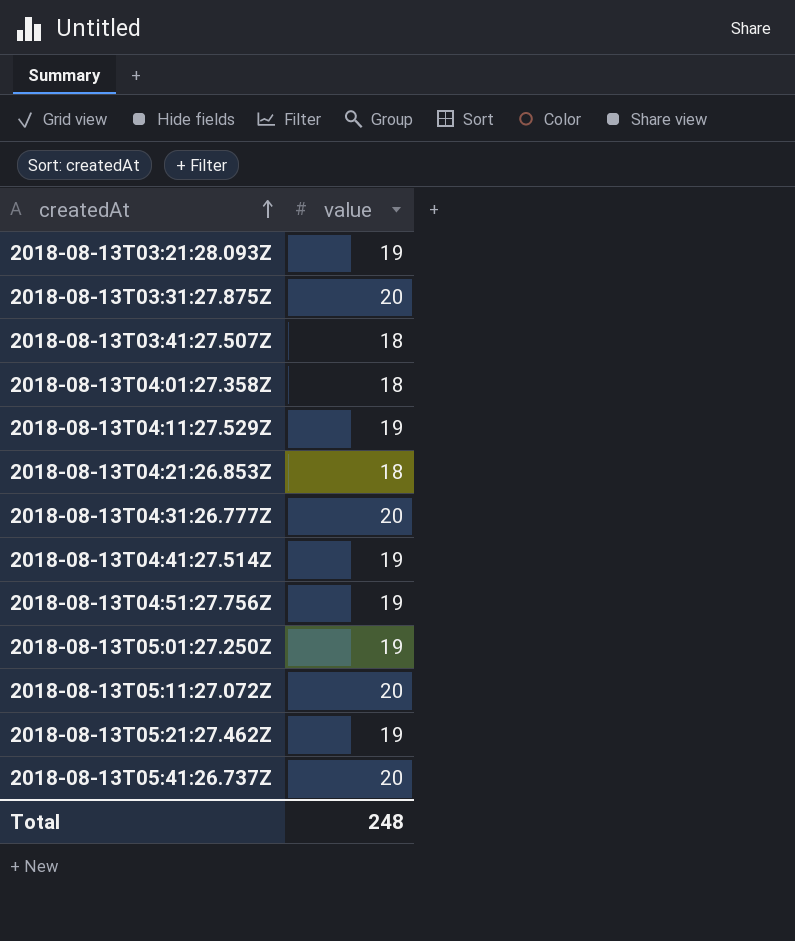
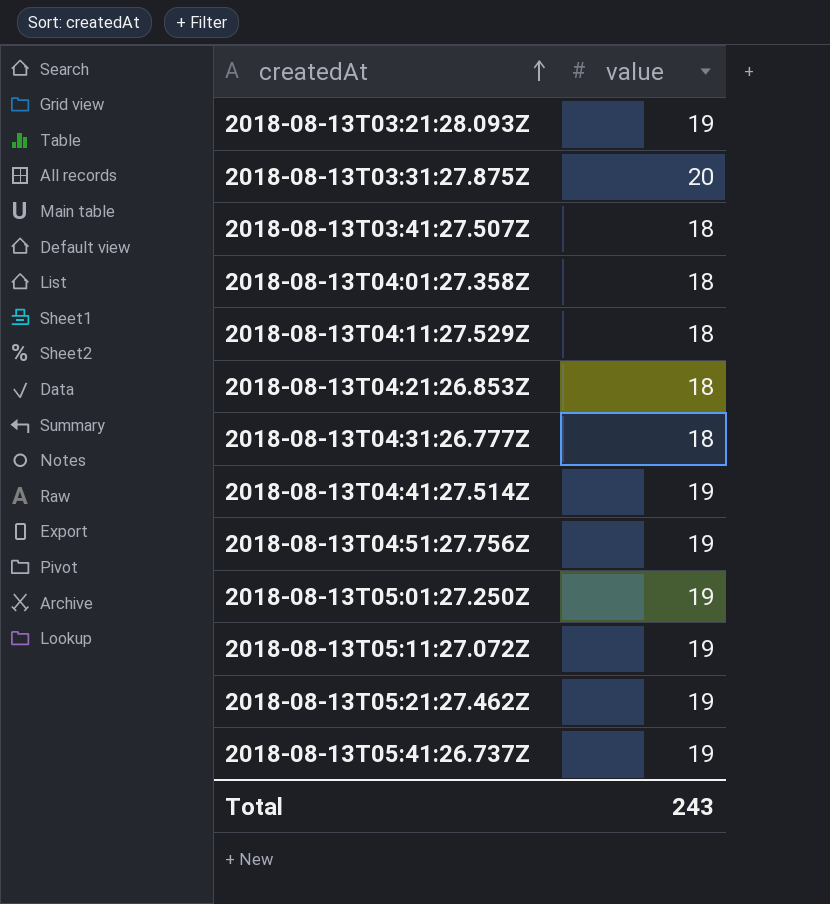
2018-08-13T04:11:27.529Z | value: 19 -> 18
2018-08-13T04:31:26.777Z | value: 20 -> 18
2018-08-13T05:11:27.072Z | value: 20 -> 19
2018-08-13T05:41:26.737Z | value: 20 -> 19
Total | value: 248 -> 243

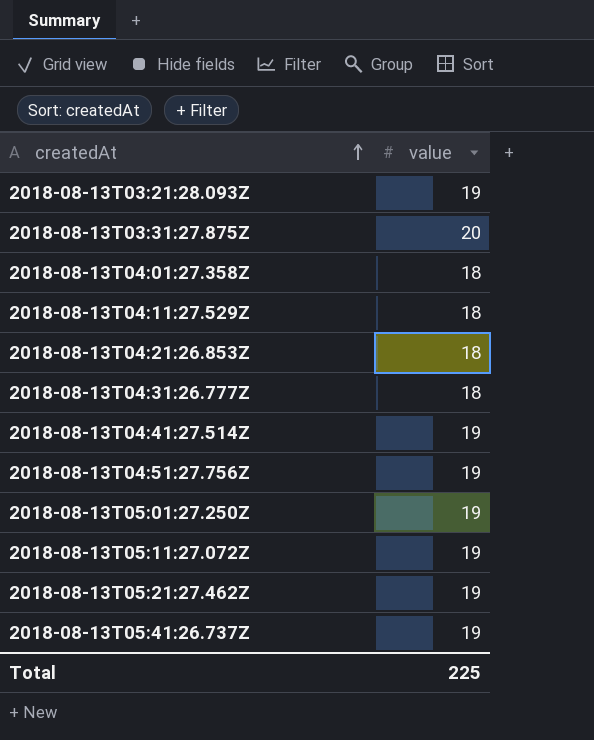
row 2018-08-13T03:41:27.507Z: 18 -> none
Total | value: 243 -> 225

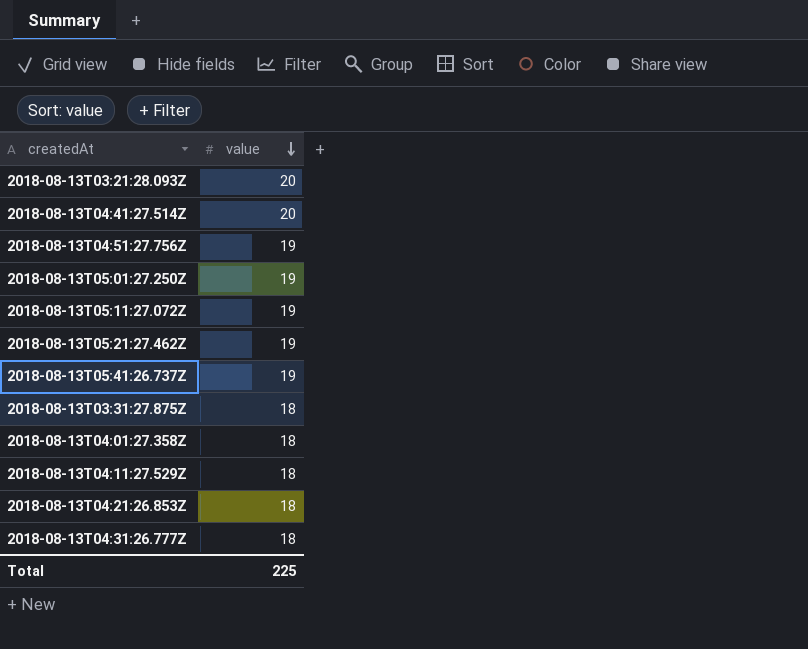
row order: createdAt ascending -> value descending
2018-08-13T03:21:28.093Z | value: 19 -> 20
2018-08-13T04:41:27.514Z | value: 19 -> 20
2018-08-13T03:31:27.875Z | value: 20 -> 18

